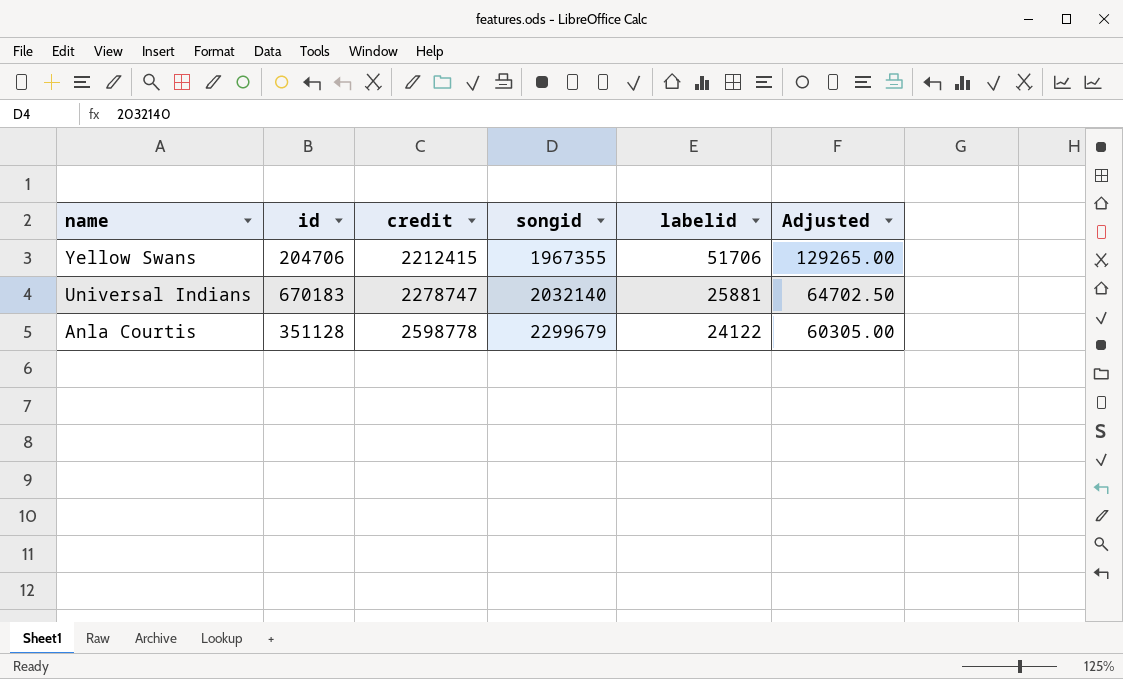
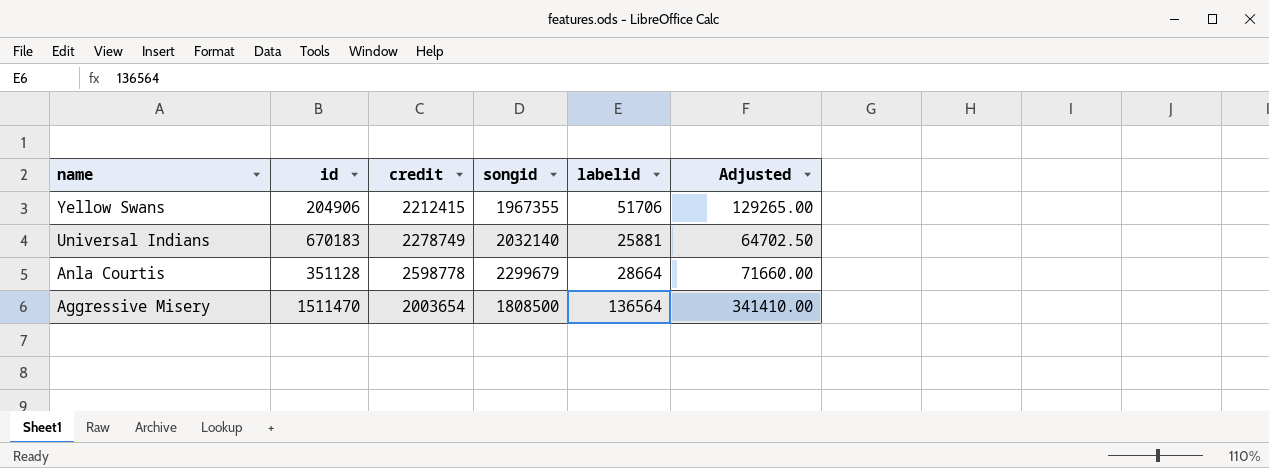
Yellow Swans | id: 204706 -> 204906
Universal Indians | credit: 2278747 -> 2278749
Anla Courtis | labelid: 24122 -> 28664
Anla Courtis | Adjusted: 60305.00 -> 71660.00
row Aggressive Misery: none -> 1511470 | 2003654 | 1808500 | 136564 | 341410.00

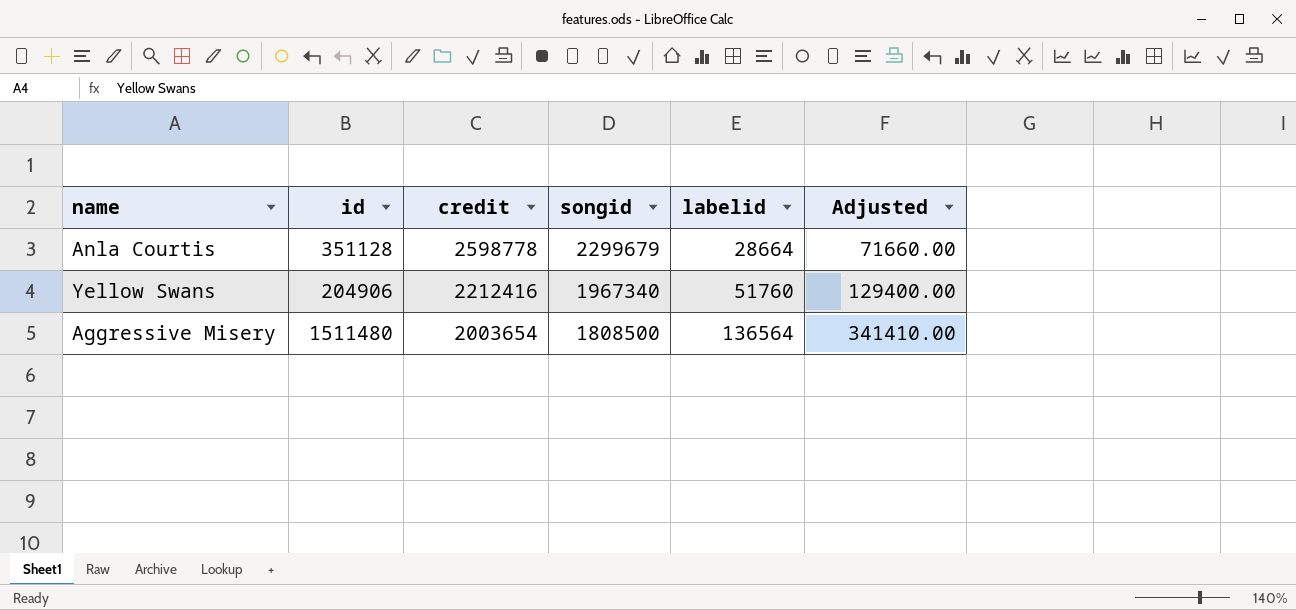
row order: name descending -> credit descending
row Universal Indians: 670183 | 2278749 | 2032140 | 25881 | 64702.50 -> none
Yellow Swans | credit: 2212415 -> 2212416
Yellow Swans | songid: 1967355 -> 1967340
Yellow Swans | labelid: 51706 -> 51760
Yellow Swans | Adjusted: 129265.00 -> 129400.00
Aggressive Misery | id: 1511470 -> 1511480

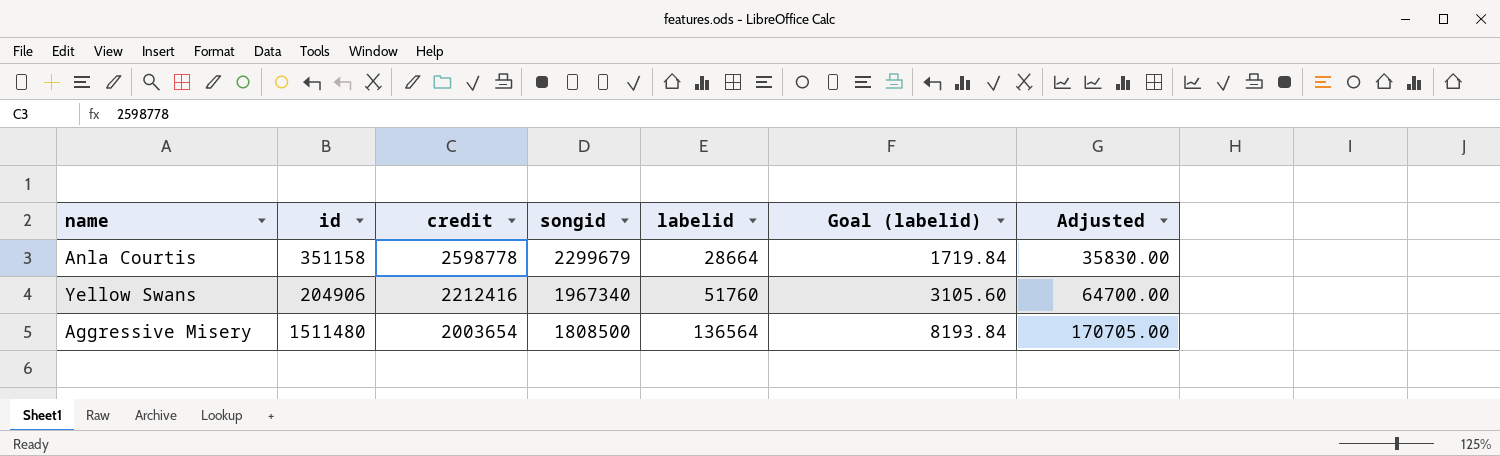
column Goal (labelid) | formula: none -> [labelid] * 0.06
column Adjusted | formula: [labelid] * 2.5 -> [labelid] * 1.25
Anla Courtis | id: 351128 -> 351158

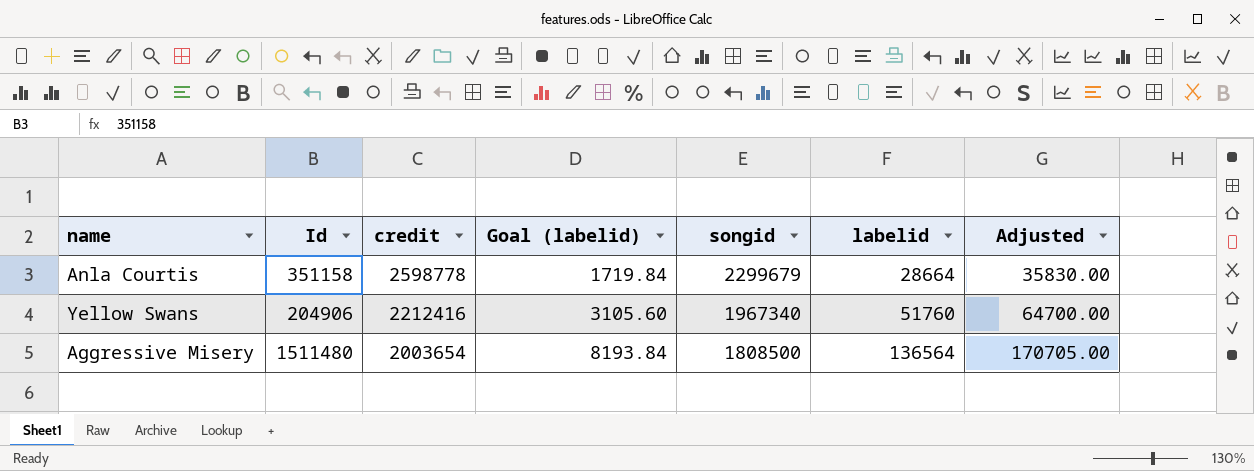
column name: id -> Id
column Goal (labelid) | position: 6 -> 4

